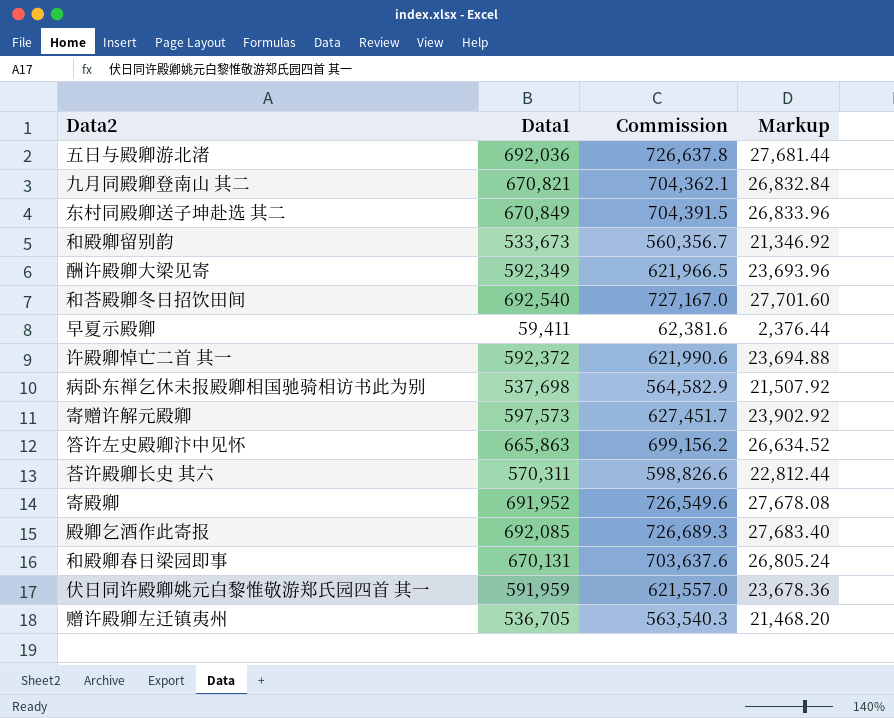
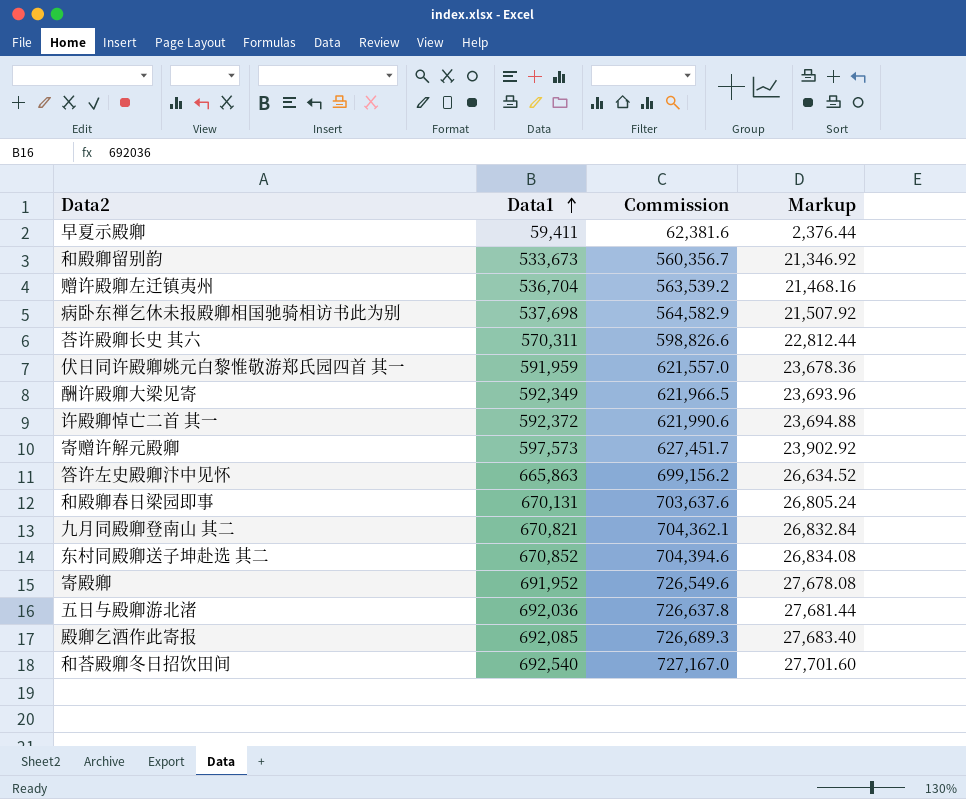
row order: none -> Data1 ascending
赠许殿卿左迁镇夷州 | Data1: 536,705 -> 536,704
赠许殿卿左迁镇夷州 | Commission: 563,540.3 -> 563,539.2
赠许殿卿左迁镇夷州 | Markup: 21,468.20 -> 21,468.16
东村同殿卿送子坤赴选 其二 | Data1: 670,849 -> 670,852
东村同殿卿送子坤赴选 其二 | Commission: 704,391.5 -> 704,394.6
东村同殿卿送子坤赴选 其二 | Markup: 26,833.96 -> 26,834.08

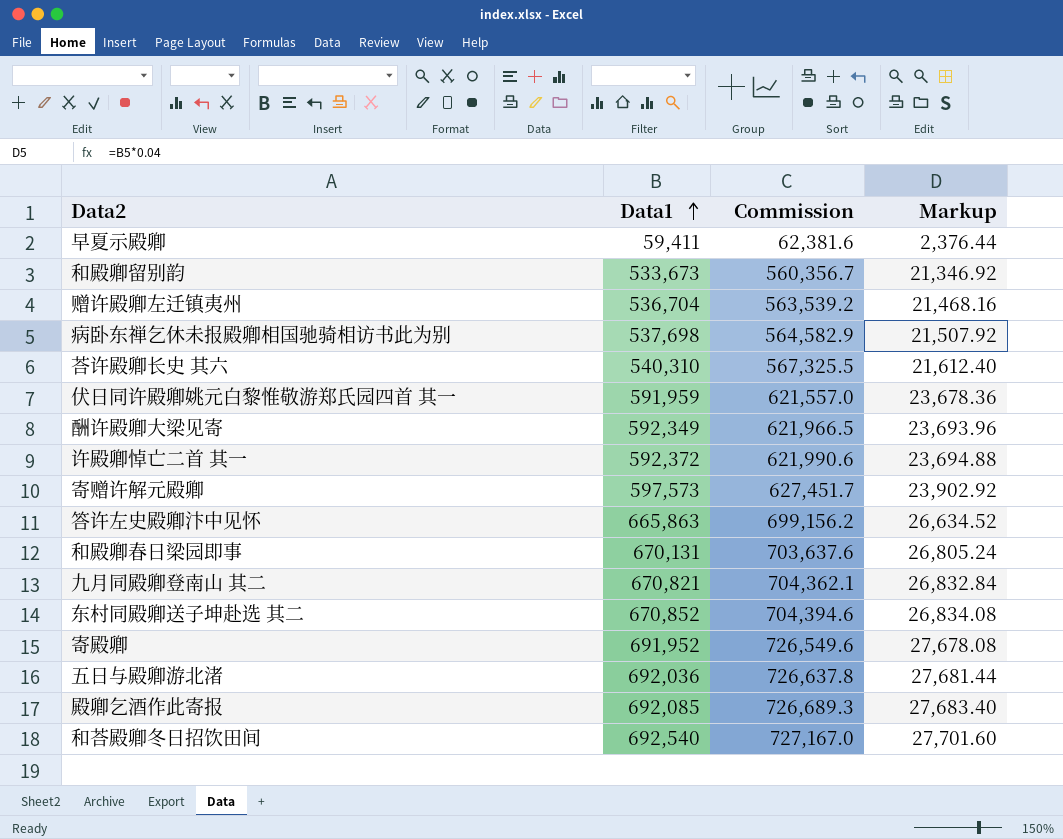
荅许殿卿长史 其六 | Data1: 570,311 -> 540,310
荅许殿卿长史 其六 | Commission: 598,826.6 -> 567,325.5
荅许殿卿长史 其六 | Markup: 22,812.44 -> 21,612.40

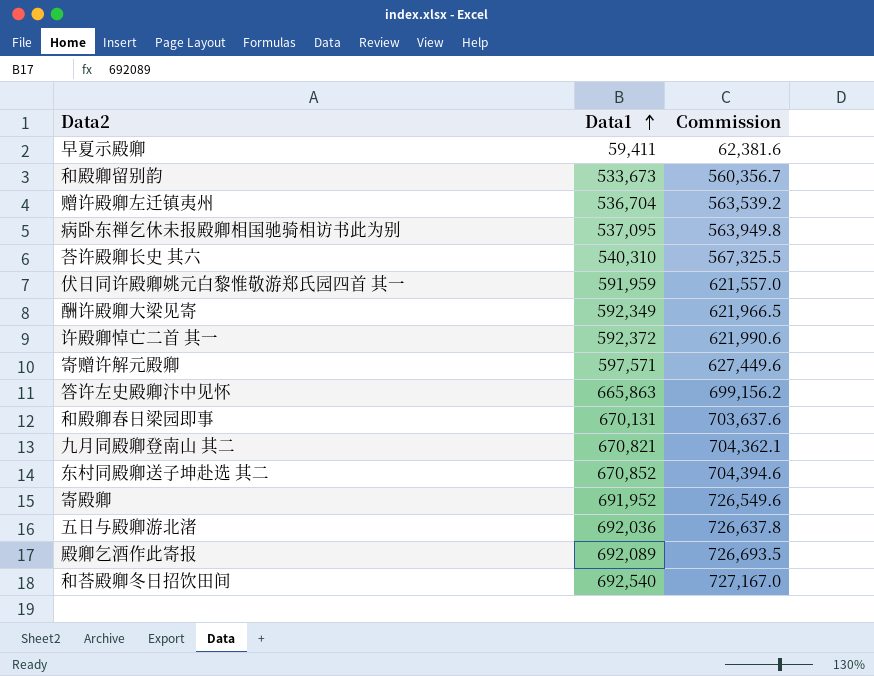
column Markup | formula: [Data1] * 0.04 -> none
病卧东禅乞休未报殿卿相国驰骑相访书此为别 | Data1: 537,698 -> 537,095
病卧东禅乞休未报殿卿相国驰骑相访书此为别 | Commission: 564,582.9 -> 563,949.8
寄赠许解元殿卿 | Data1: 597,573 -> 597,571
寄赠许解元殿卿 | Commission: 627,451.7 -> 627,449.6
殿卿乞酒作此寄报 | Data1: 692,085 -> 692,089
殿卿乞酒作此寄报 | Commission: 726,689.3 -> 726,693.5

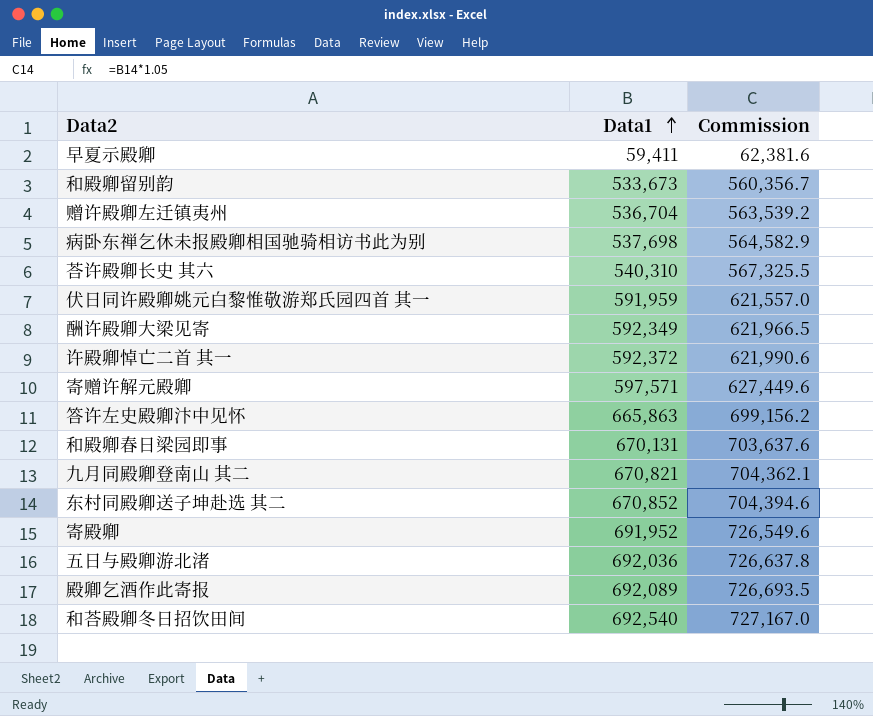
病卧东禅乞休未报殿卿相国驰骑相访书此为别 | Data1: 537,095 -> 537,698
病卧东禅乞休未报殿卿相国驰骑相访书此为别 | Commission: 563,949.8 -> 564,582.9

